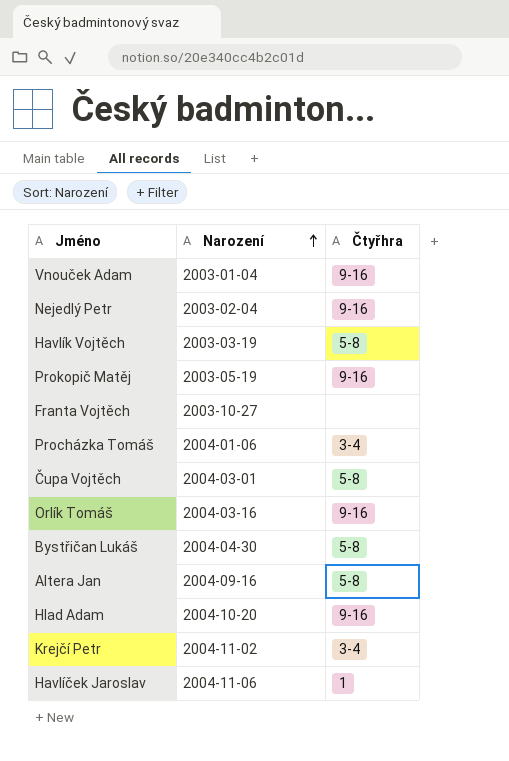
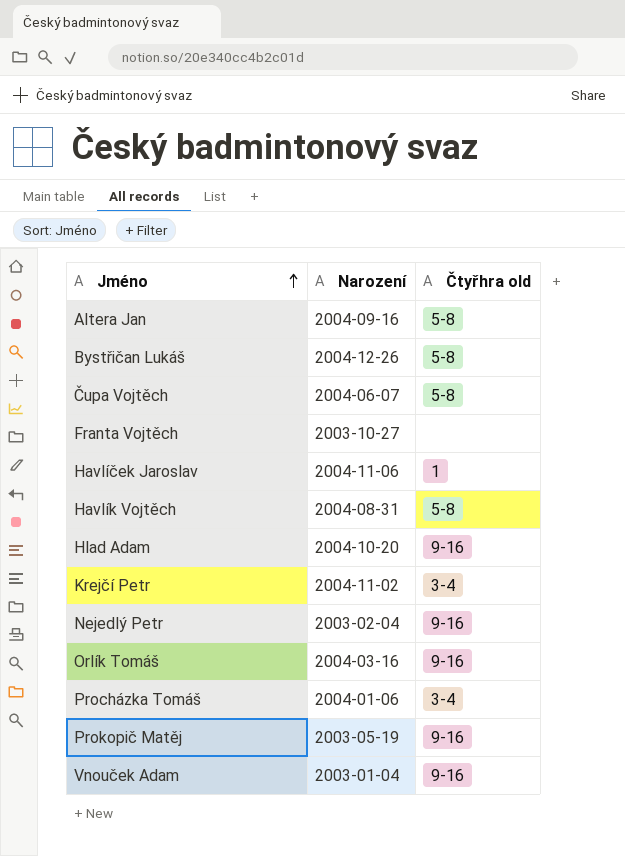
row order: Narození ascending -> Jméno ascending
column name: Čtyřhra -> Čtyřhra old
Bystřičan Lukáš | Narození: 2004-04-30 -> 2004-12-26
Čupa Vojtěch | Narození: 2004-03-01 -> 2004-06-07
Havlík Vojtěch | Narození: 2003-03-19 -> 2004-08-31

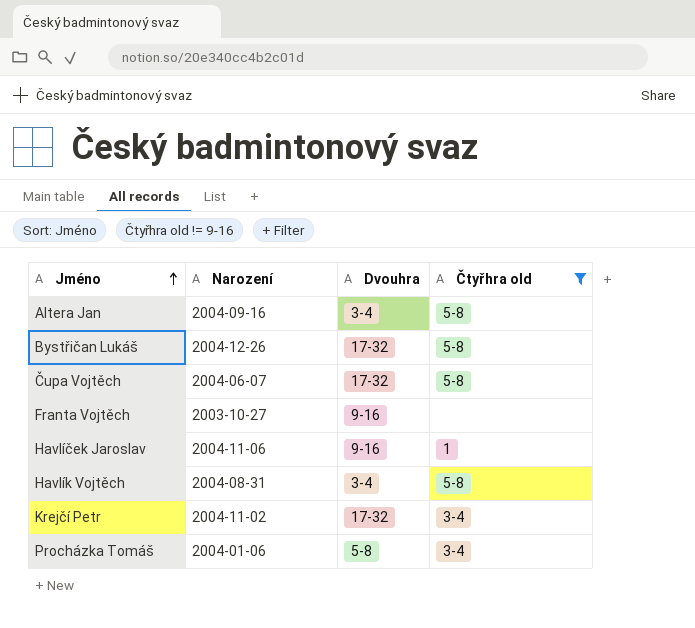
filter: none -> Čtyřhra old != 9-16
column Dvouhra | position: none -> 3

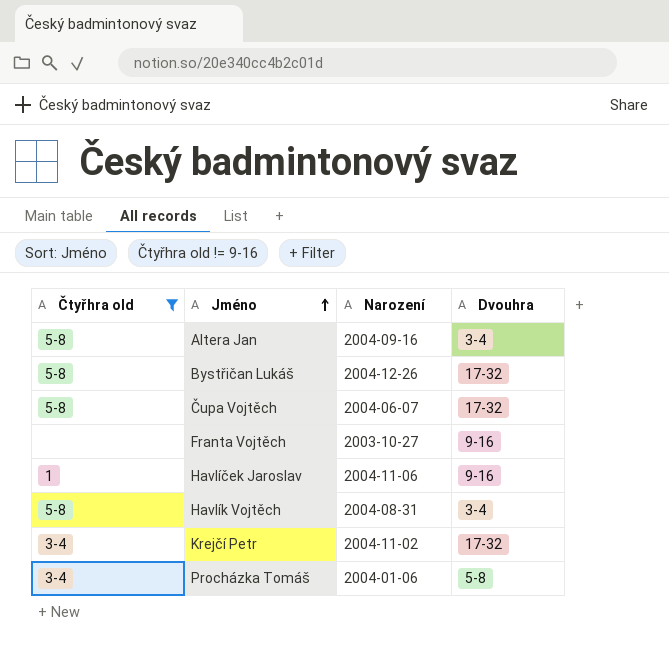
column Čtyřhra old | position: 4 -> 1

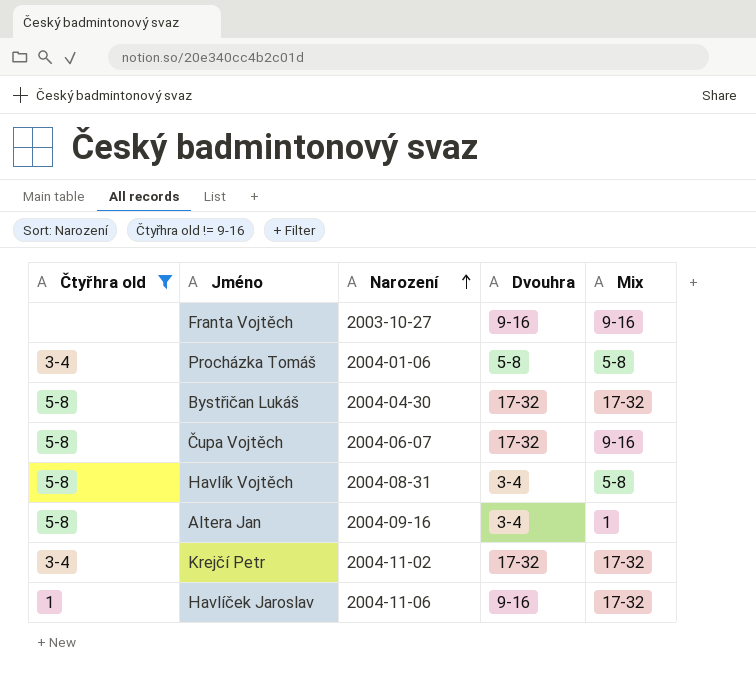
row order: Jméno ascending -> Narození ascending
column Mix | position: none -> 5
Bystřičan Lukáš | Narození: 2004-12-26 -> 2004-04-30

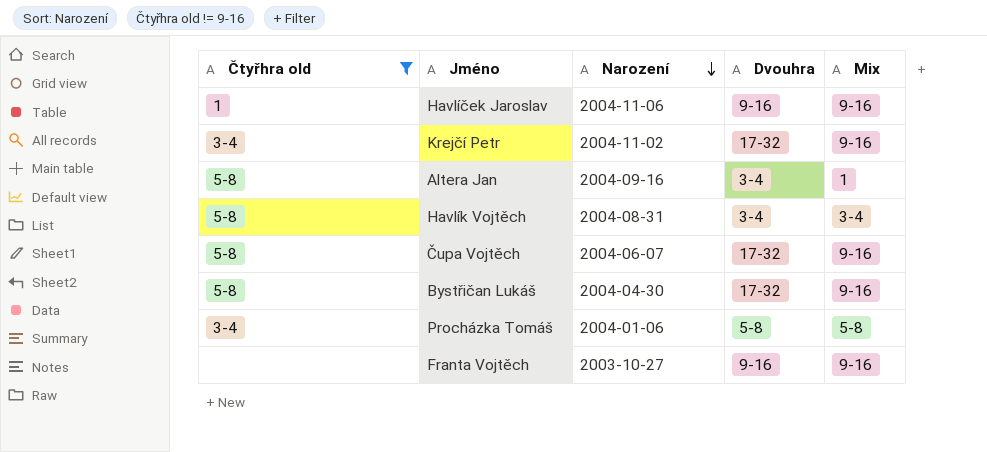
row order: Narození ascending -> Narození descending
Havlíček Jaroslav | Mix: 17-32 -> 9-16
Krejčí Petr | Mix: 17-32 -> 9-16
Havlík Vojtěch | Mix: 5-8 -> 3-4
Bystřičan Lukáš | Mix: 17-32 -> 9-16

